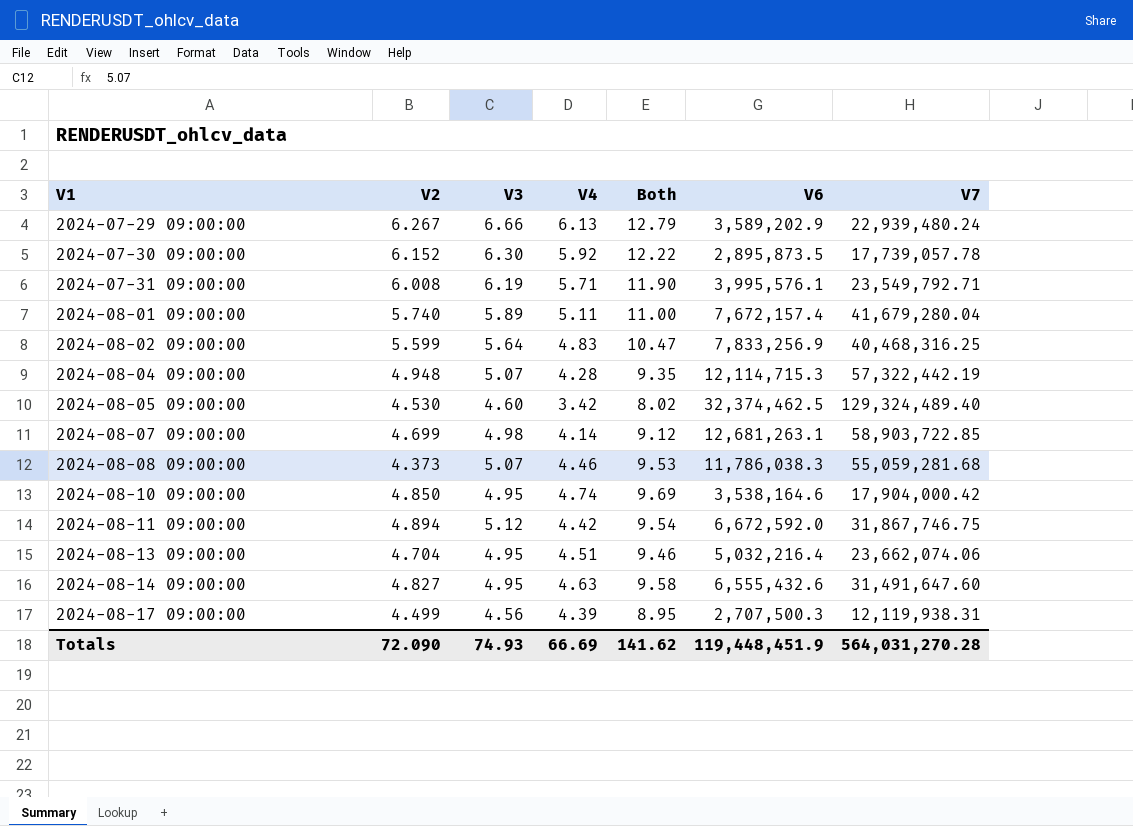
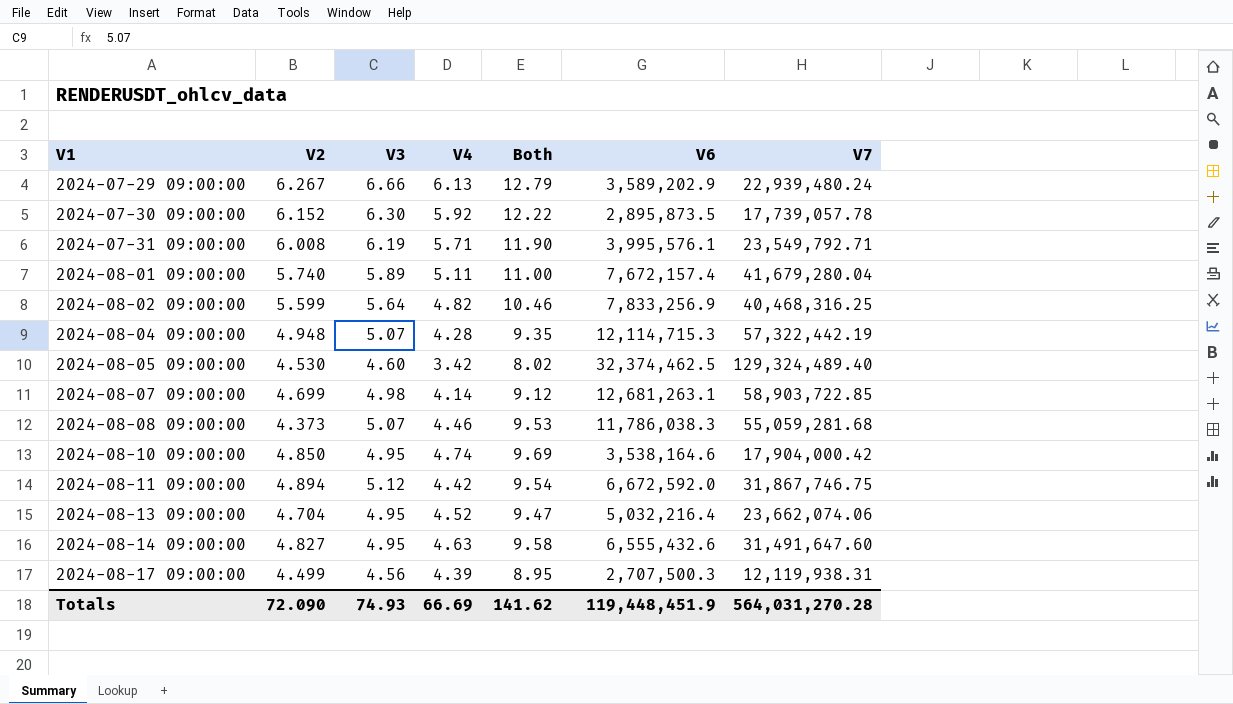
2024-08-02 09:00:00 | V4: 4.83 -> 4.82
2024-08-02 09:00:00 | Both: 10.47 -> 10.46
2024-08-13 09:00:00 | V4: 4.51 -> 4.52
2024-08-13 09:00:00 | Both: 9.46 -> 9.47

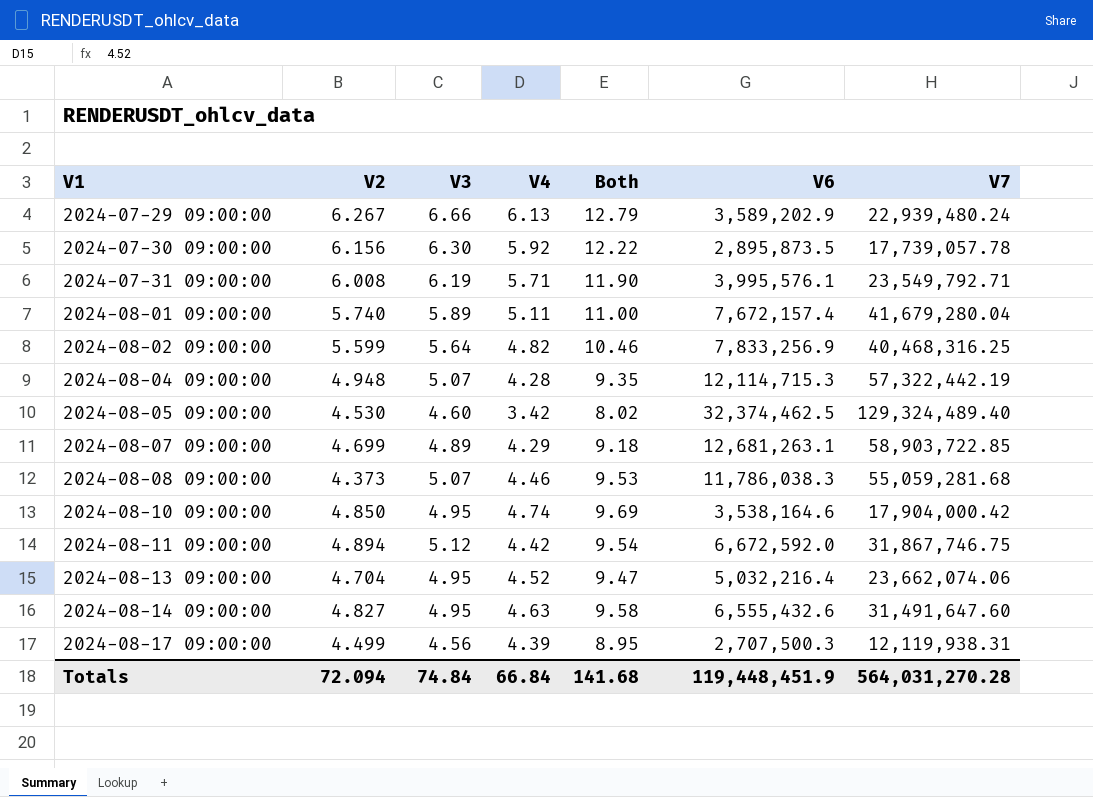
2024-07-30 09:00:00 | V2: 6.152 -> 6.156
2024-08-07 09:00:00 | V3: 4.98 -> 4.89
2024-08-07 09:00:00 | V4: 4.14 -> 4.29
2024-08-07 09:00:00 | Both: 9.12 -> 9.18
Totals | V2: 72.090 -> 72.094
Totals | V3: 74.93 -> 74.84
Totals | V4: 66.69 -> 66.84
Totals | Both: 141.62 -> 141.68

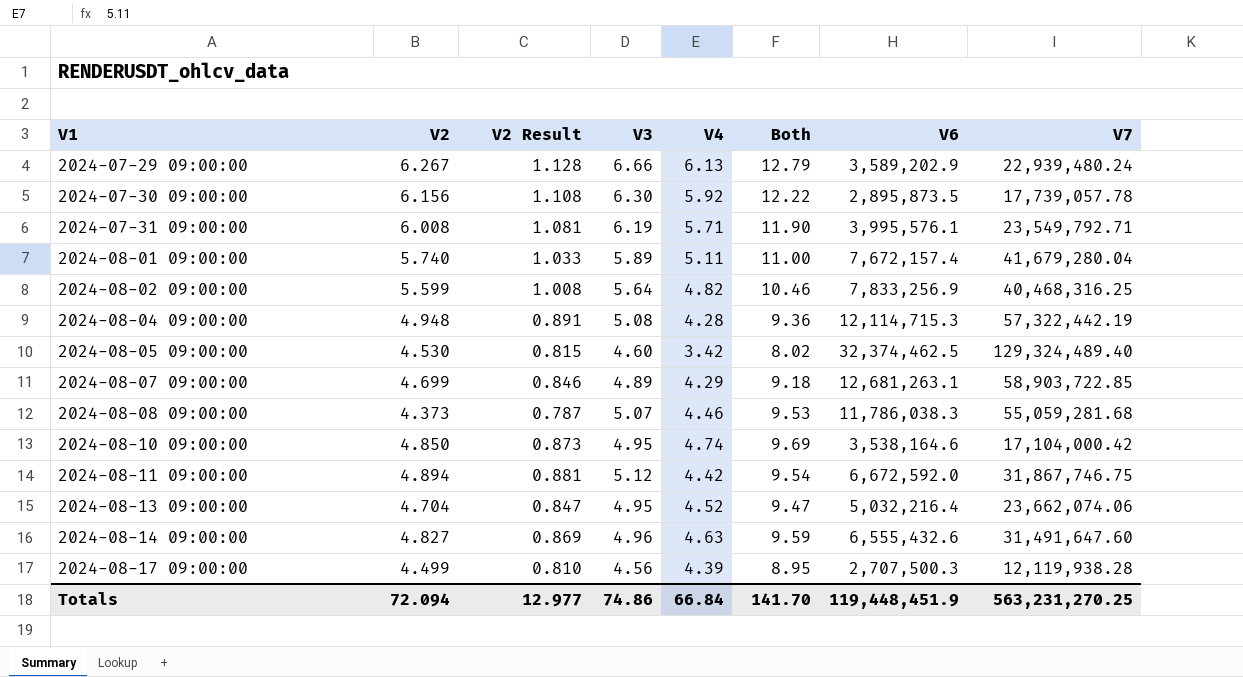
column V2 Result | formula: none -> [V2] * 0.18
2024-08-04 09:00:00 | V3: 5.07 -> 5.08
2024-08-04 09:00:00 | Both: 9.35 -> 9.36
2024-08-10 09:00:00 | V7: 17,904,000.42 -> 17,104,000.42
2024-08-14 09:00:00 | V3: 4.95 -> 4.96
2024-08-14 09:00:00 | Both: 9.58 -> 9.59
2024-08-17 09:00:00 | V7: 12,119,938.31 -> 12,119,938.28
Totals | V3: 74.84 -> 74.86
Totals | Both: 141.68 -> 141.70
Totals | V7: 564,031,270.28 -> 563,231,270.25

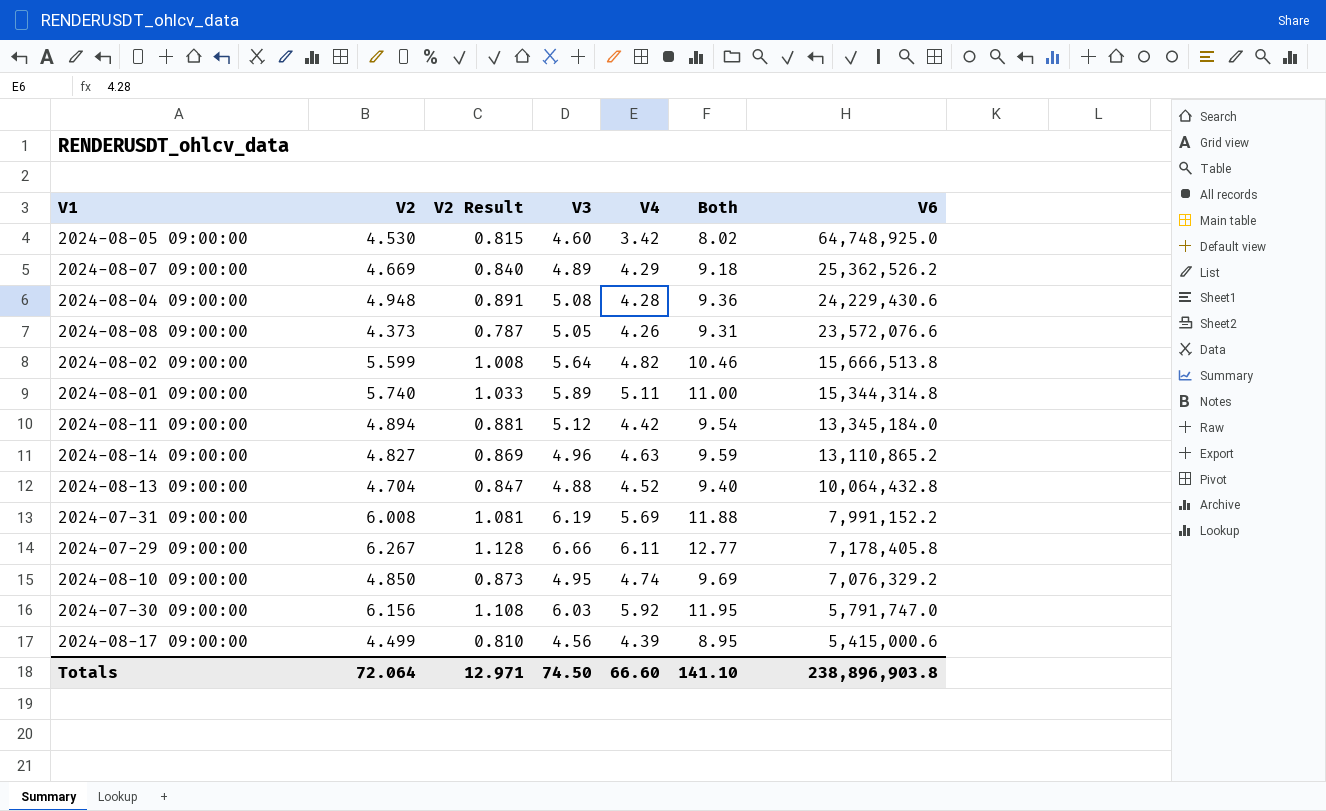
row order: V1 ascending -> V6 descending
column V7 | position: 8 -> none
2024-08-05 09:00:00 | V6: 32,374,462.5 -> 64,748,925.0
2024-08-07 09:00:00 | V2: 4.699 -> 4.669
2024-08-07 09:00:00 | V2 Result: 0.846 -> 0.840
2024-08-07 09:00:00 | V6: 12,681,263.1 -> 25,362,526.2
2024-08-04 09:00:00 | V6: 12,114,715.3 -> 24,229,430.6
2024-08-08 09:00:00 | V3: 5.07 -> 5.05
2024-08-08 09:00:00 | V4: 4.46 -> 4.26
2024-08-08 09:00:00 | Both: 9.53 -> 9.31
2024-08-08 09:00:00 | V6: 11,786,038.3 -> 23,572,076.6
2024-08-02 09:00:00 | V6: 7,833,256.9 -> 15,666,513.8
2024-08-01 09:00:00 | V6: 7,672,157.4 -> 15,344,314.8
2024-08-11 09:00:00 | V6: 6,672,592.0 -> 13,345,184.0
2024-08-14 09:00:00 | V6: 6,555,432.6 -> 13,110,865.2
2024-08-13 09:00:00 | V3: 4.95 -> 4.88
2024-08-13 09:00:00 | Both: 9.47 -> 9.40
2024-08-13 09:00:00 | V6: 5,032,216.4 -> 10,064,432.8
2024-07-31 09:00:00 | V4: 5.71 -> 5.69
2024-07-31 09:00:00 | Both: 11.90 -> 11.88
2024-07-31 09:00:00 | V6: 3,995,576.1 -> 7,991,152.2
2024-07-29 09:00:00 | V4: 6.13 -> 6.11
2024-07-29 09:00:00 | Both: 12.79 -> 12.77
2024-07-29 09:00:00 | V6: 3,589,202.9 -> 7,178,405.8
2024-08-10 09:00:00 | V6: 3,538,164.6 -> 7,076,329.2
2024-07-30 09:00:00 | V3: 6.30 -> 6.03
2024-07-30 09:00:00 | Both: 12.22 -> 11.95
2024-07-30 09:00:00 | V6: 2,895,873.5 -> 5,791,747.0
2024-08-17 09:00:00 | V6: 2,707,500.3 -> 5,415,000.6
Totals | V2: 72.094 -> 72.064
Totals | V2 Result: 12.977 -> 12.971
Totals | V3: 74.86 -> 74.50
Totals | V4: 66.84 -> 66.60
Totals | Both: 141.70 -> 141.10
Totals | V6: 119,448,451.9 -> 238,896,903.8

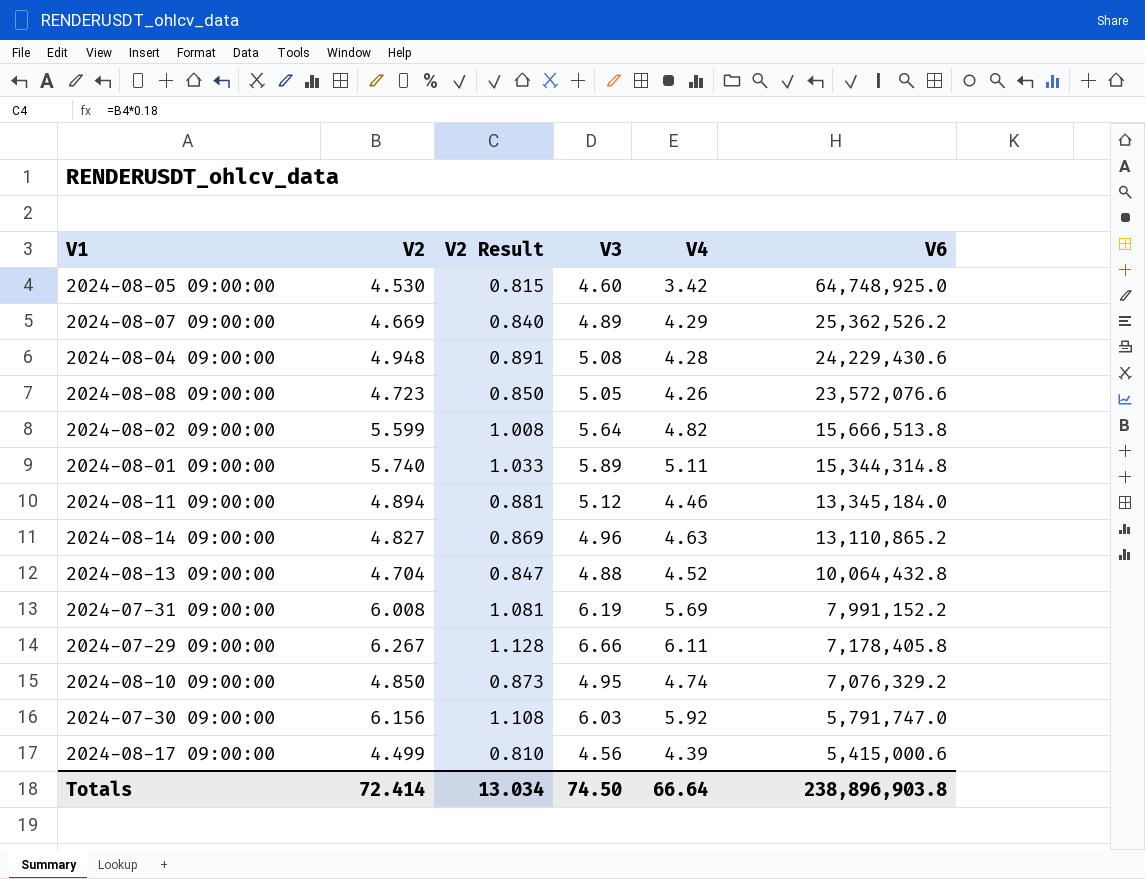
column Both | formula: [V3] + [V4] -> none
2024-08-08 09:00:00 | V2: 4.373 -> 4.723
2024-08-08 09:00:00 | V2 Result: 0.787 -> 0.850
2024-08-11 09:00:00 | V4: 4.42 -> 4.46
Totals | V2: 72.064 -> 72.414
Totals | V2 Result: 12.971 -> 13.034
Totals | V4: 66.60 -> 66.64

